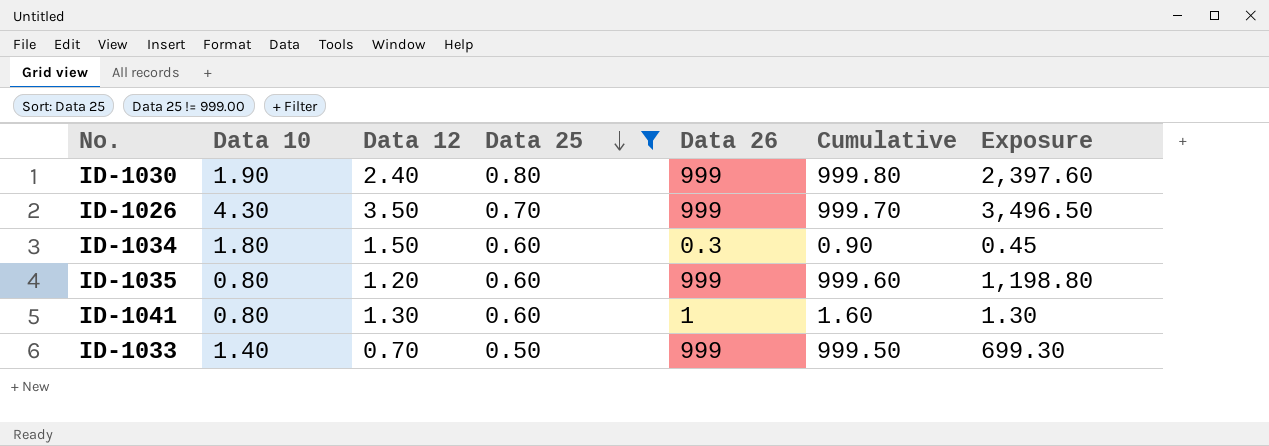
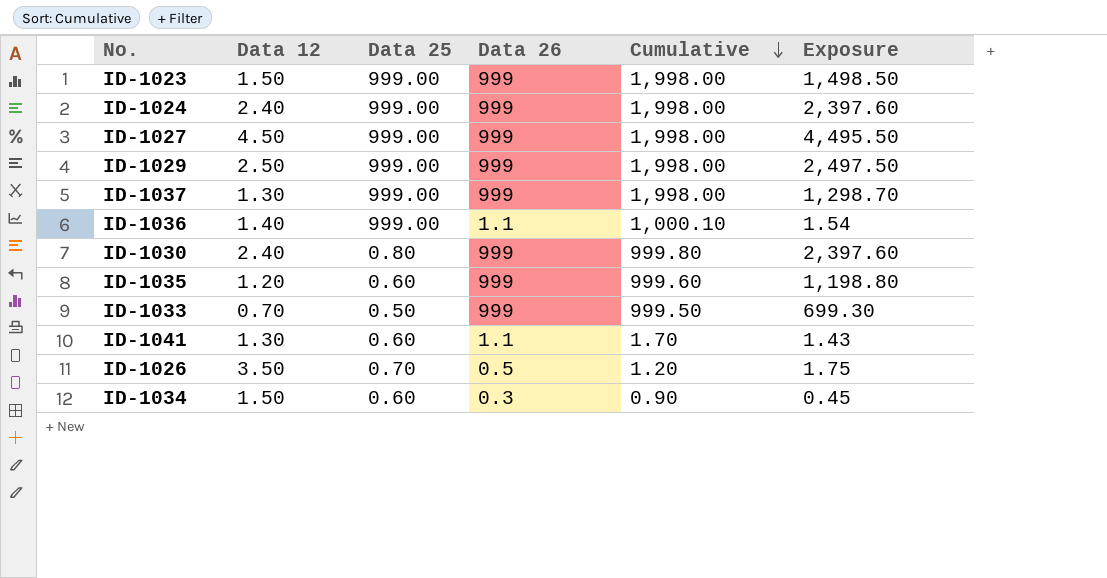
filter: Data 25 != 999.00 -> none
row order: Data 25 descending -> Cumulative descending
column Data 10 | position: 2 -> none
ID-1041 | Data 26: 1 -> 1.1
ID-1041 | Cumulative: 1.60 -> 1.70
ID-1041 | Exposure: 1.30 -> 1.43
ID-1026 | Data 26: 999 -> 0.5
ID-1026 | Cumulative: 999.70 -> 1.20
ID-1026 | Exposure: 3,496.50 -> 1.75

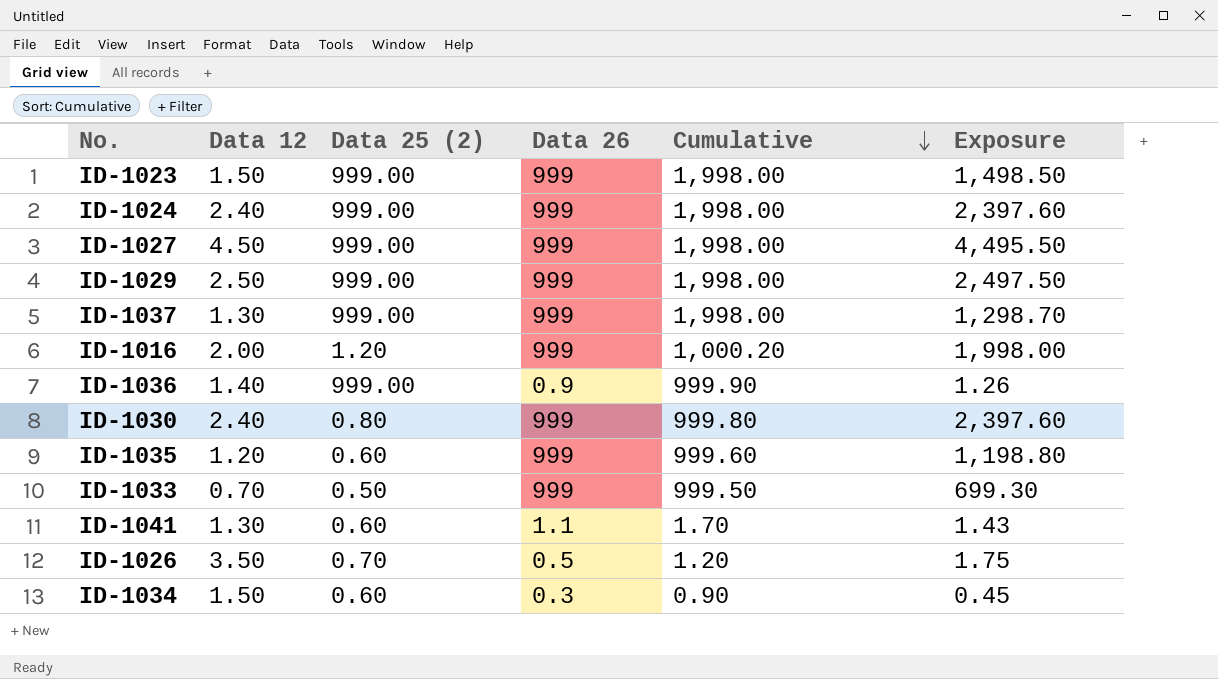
column name: Data 25 -> Data 25 (2)
row ID-1016: none -> 2.00 | 1.20 | 999 | 1,000.20 | 1,998.00
ID-1036 | Data 26: 1.1 -> 0.9
ID-1036 | Cumulative: 1,000.10 -> 999.90
ID-1036 | Exposure: 1.54 -> 1.26

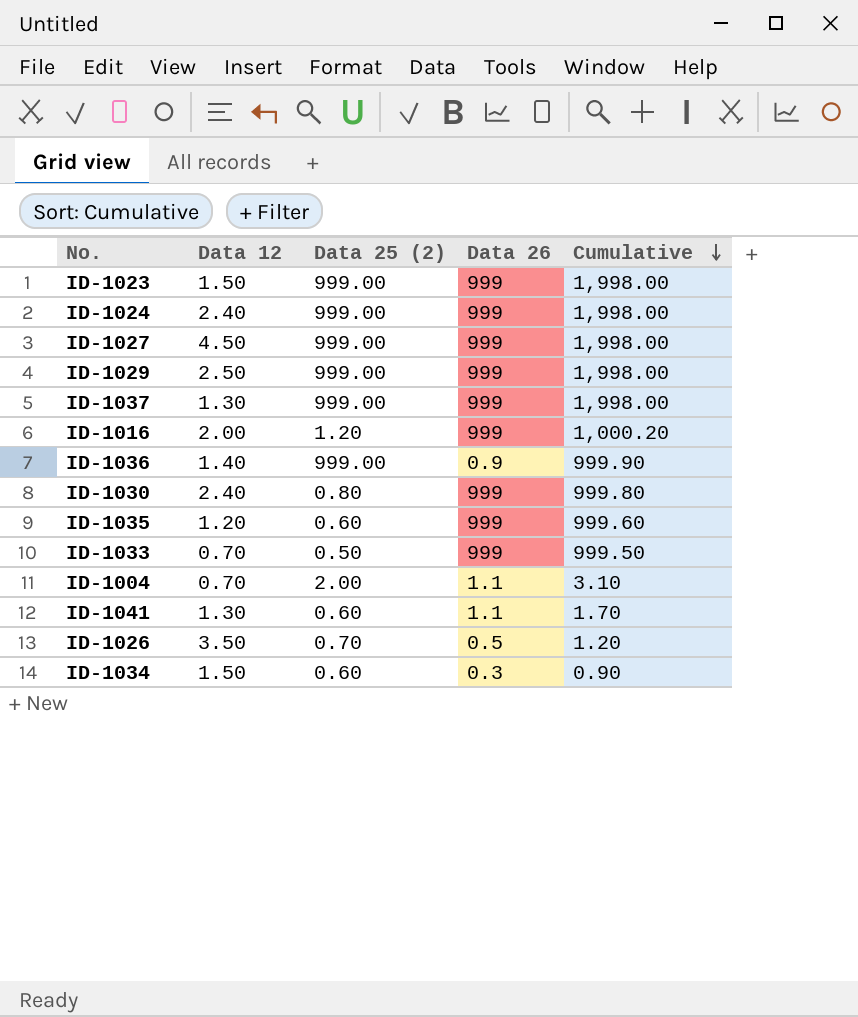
column Exposure | formula: [Data 12] * [Data 26] -> none
row ID-1004: none -> 0.70 | 2.00 | 1.1 | 3.10

